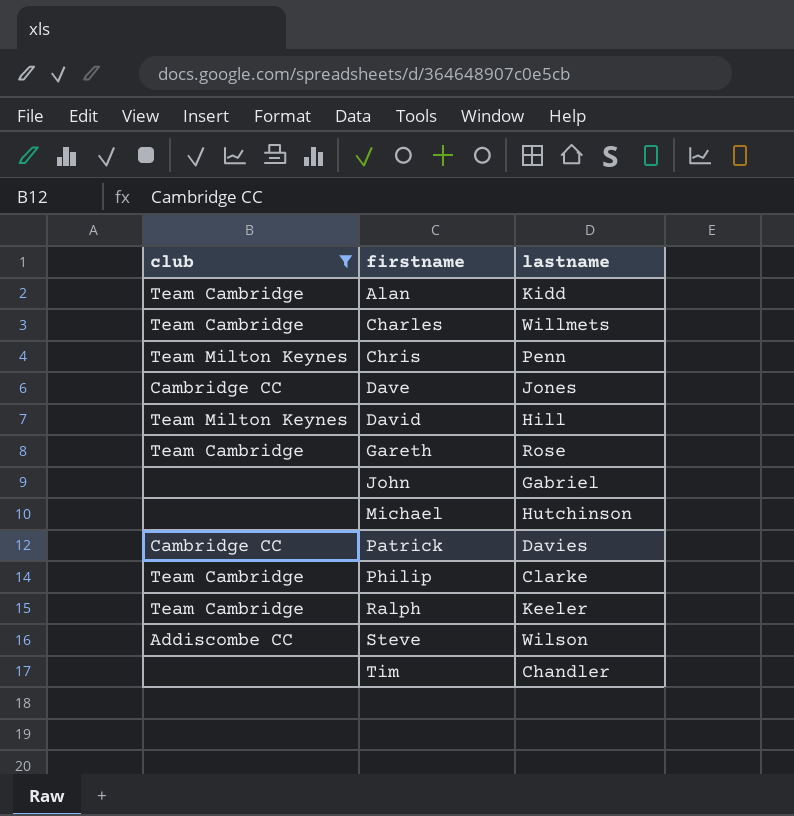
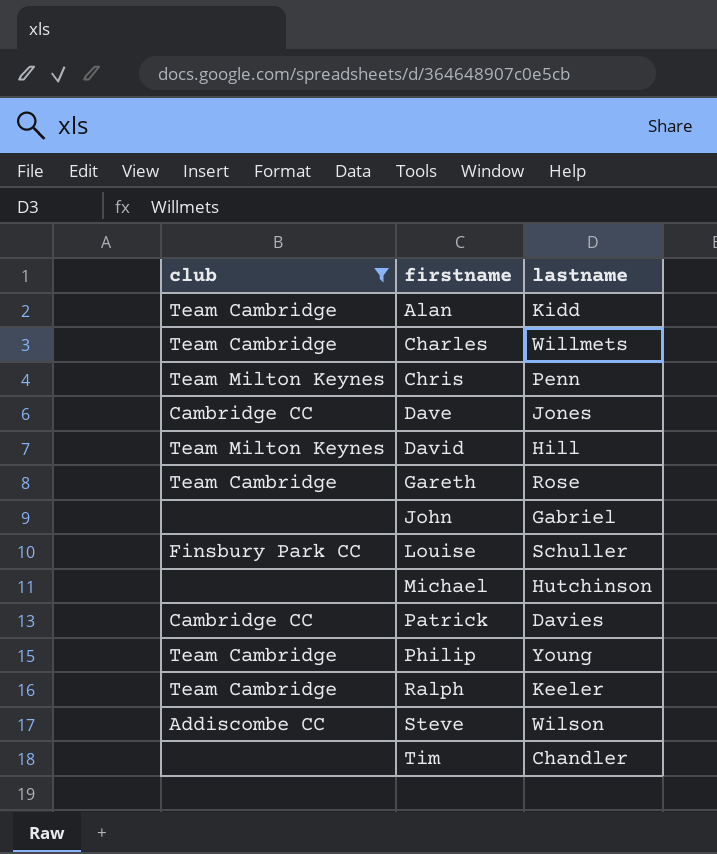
row Louise: none -> Finsbury Park CC | Schuller
Philip | lastname: Clarke -> Young

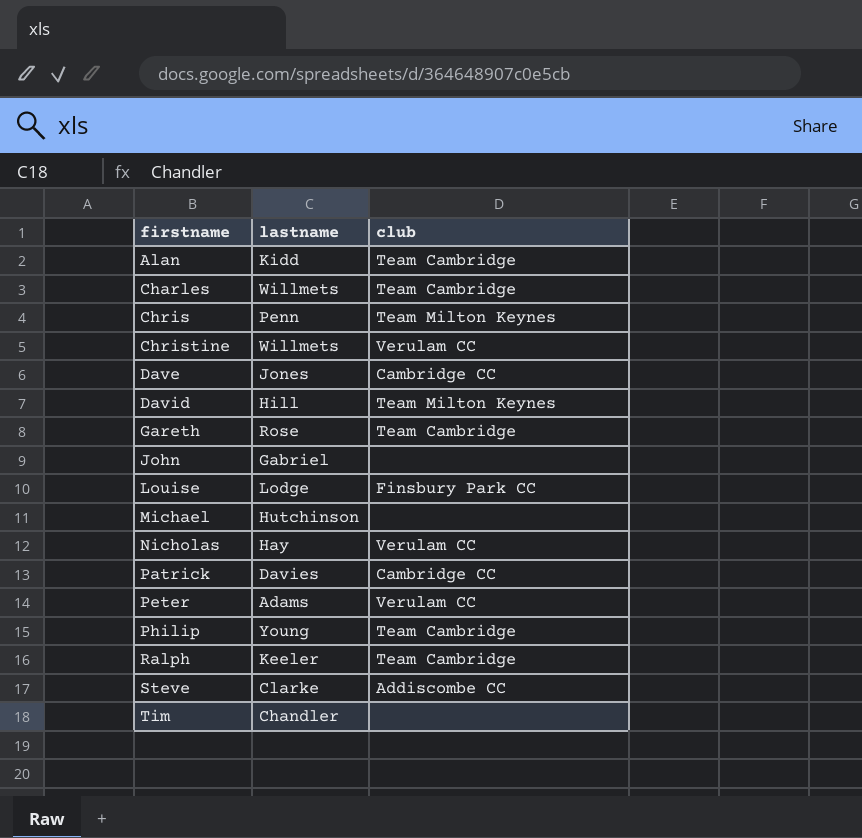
filter: club != Verulam CC -> none
column club | position: 1 -> 3
Louise | lastname: Schuller -> Lodge
Steve | lastname: Wilson -> Clarke

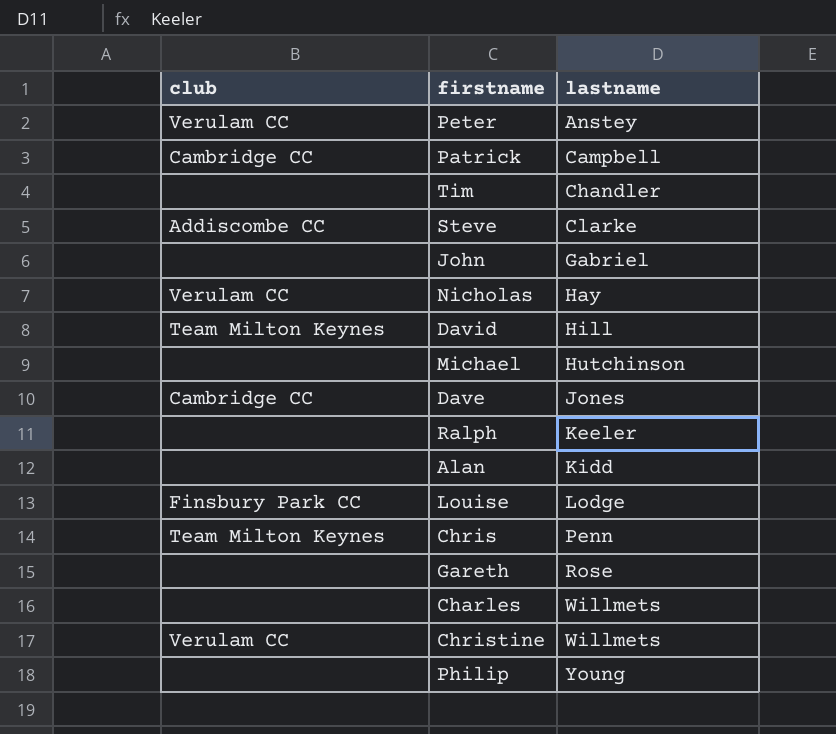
row order: firstname ascending -> lastname ascending
column club | position: 3 -> 1
Peter | lastname: Adams -> Anstey
Patrick | lastname: Davies -> Campbell
Ralph | club: Team Cambridge -> none
Alan | club: Team Cambridge -> none
Gareth | club: Team Cambridge -> none
Charles | club: Team Cambridge -> none
Philip | club: Team Cambridge -> none

